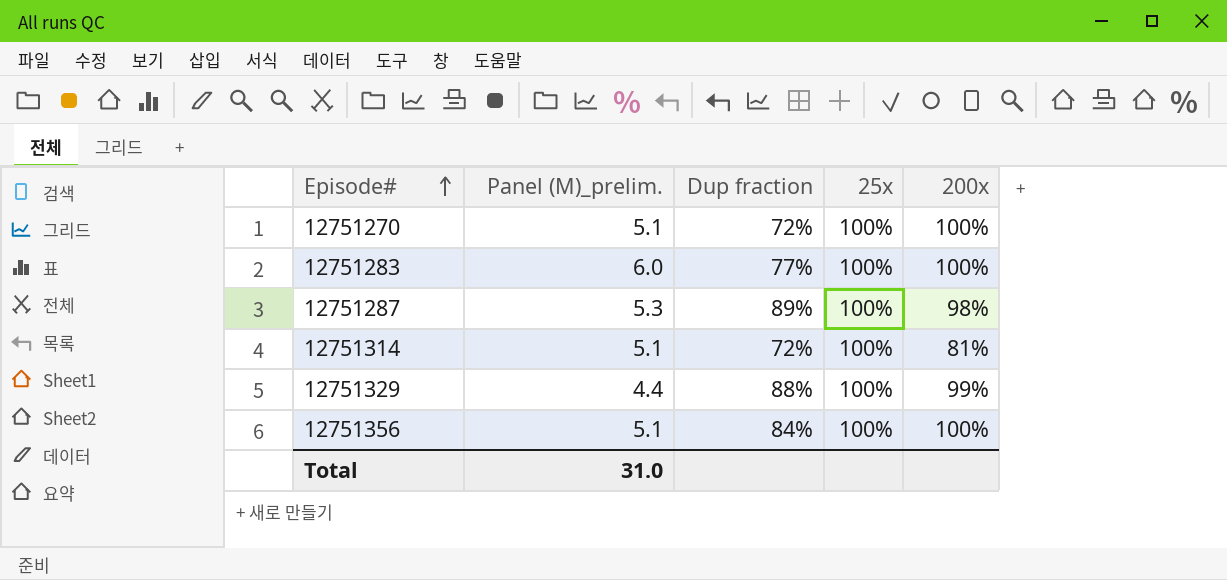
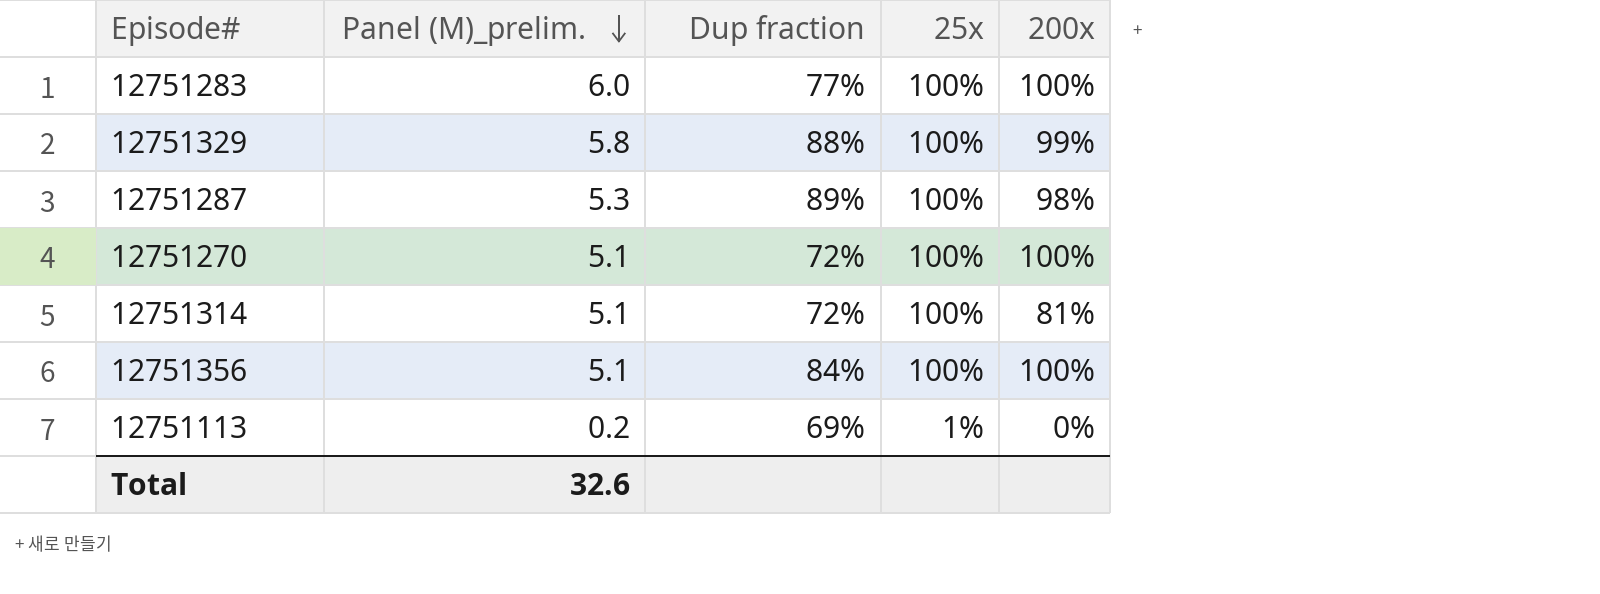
row order: Episode# ascending -> Panel (M)_prelim. descending
12751329 | Panel (M)_prelim.: 4.4 -> 5.8
row 12751113: none -> 0.2 | 69% | 1% | 0%
Total | Panel (M)_prelim.: 31.0 -> 32.6

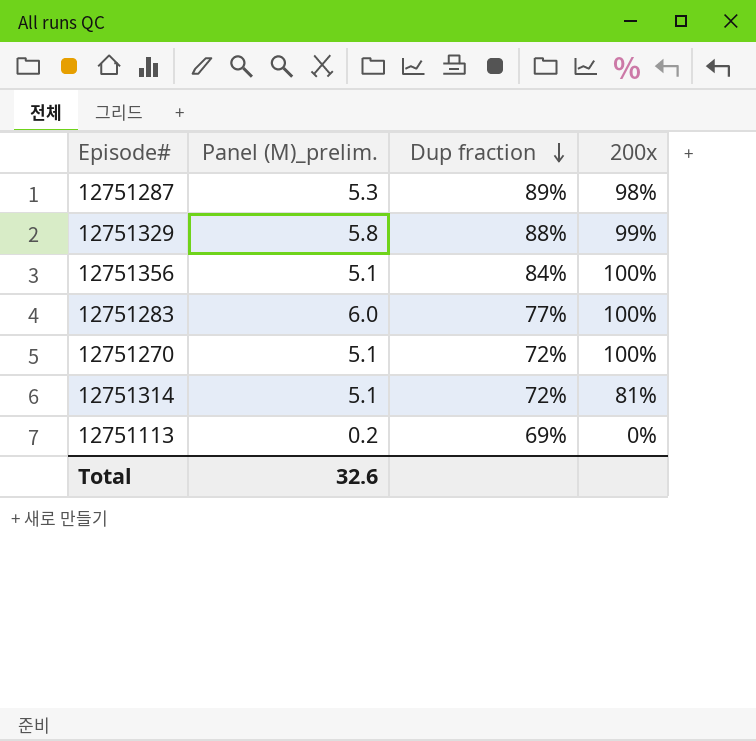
row order: Panel (M)_prelim. descending -> Dup fraction descending
column 25x | position: 4 -> none

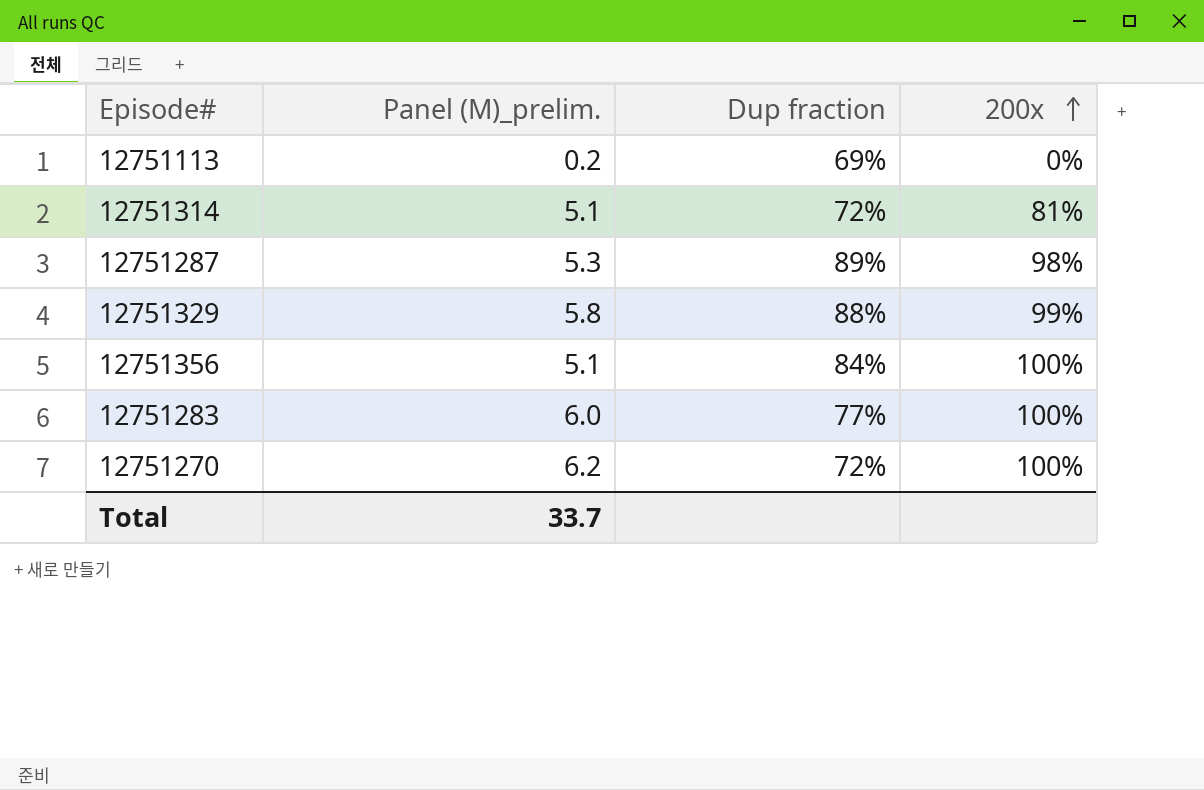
row order: Dup fraction descending -> 200x ascending
12751270 | Panel (M)_prelim.: 5.1 -> 6.2
Total | Panel (M)_prelim.: 32.6 -> 33.7

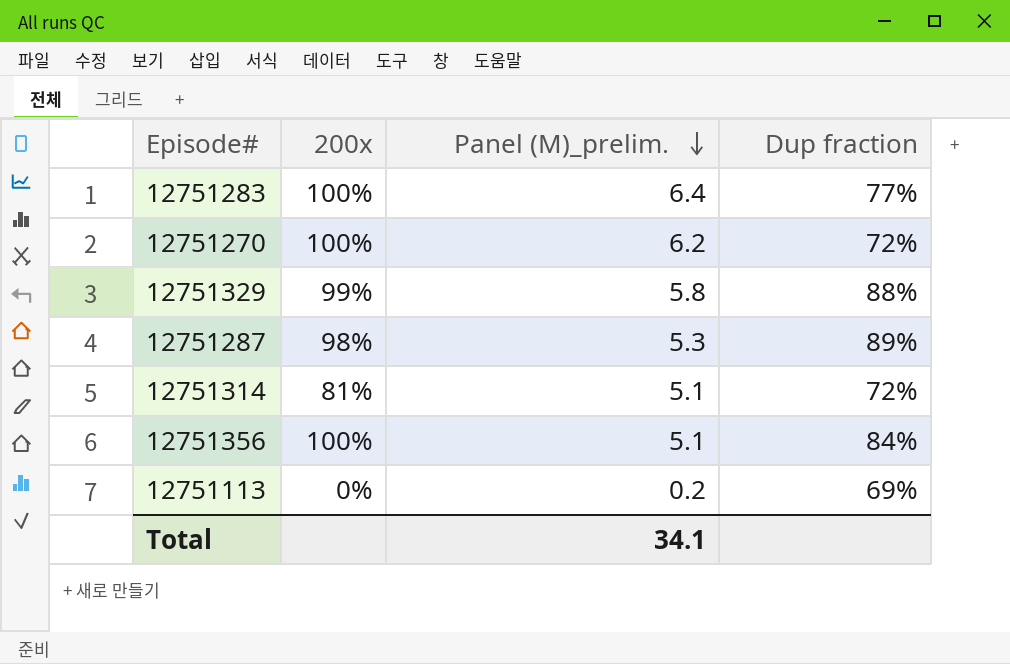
row order: 200x ascending -> Panel (M)_prelim. descending
column 200x | position: 4 -> 2
12751283 | Panel (M)_prelim.: 6.0 -> 6.4
Total | Panel (M)_prelim.: 33.7 -> 34.1

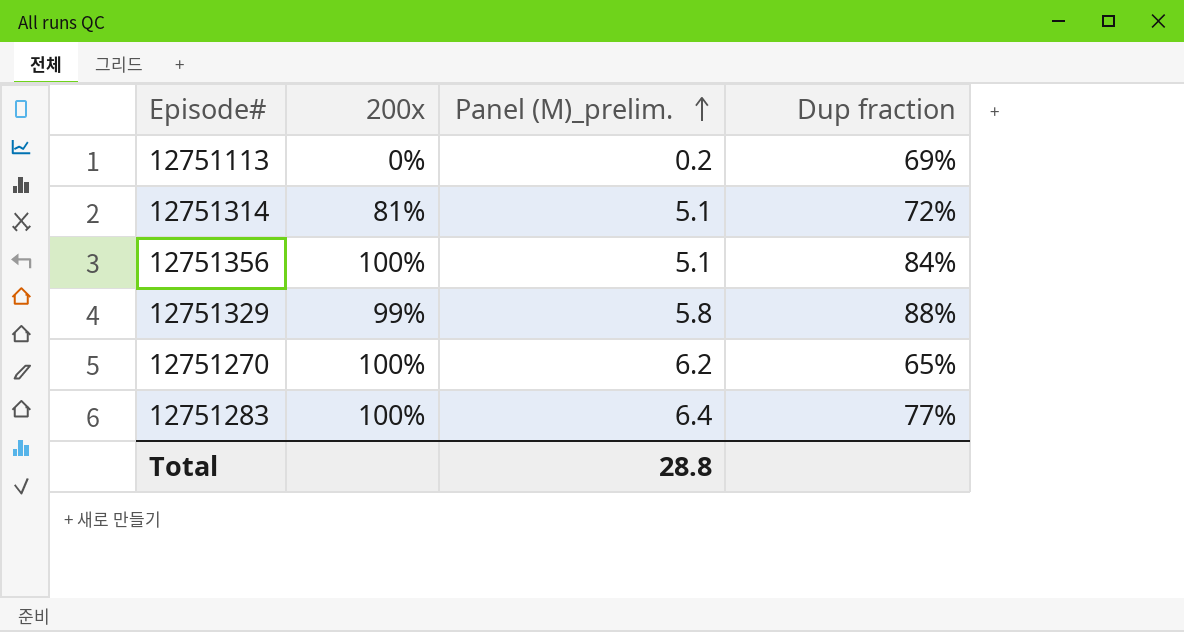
row order: Panel (M)_prelim. descending -> Panel (M)_prelim. ascending
row 12751287: 98% | 5.3 | 89% -> none
12751270 | Dup fraction: 72% -> 65%
Total | Panel (M)_prelim.: 34.1 -> 28.8

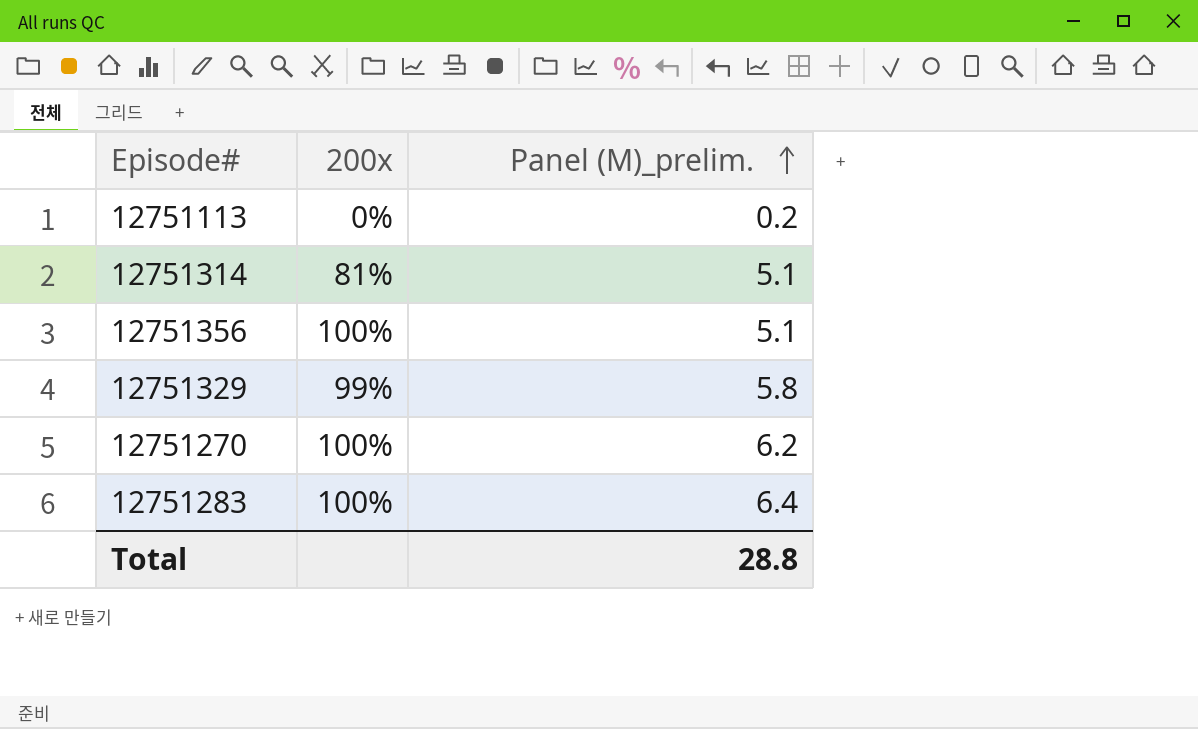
column Dup fraction | position: 4 -> none

